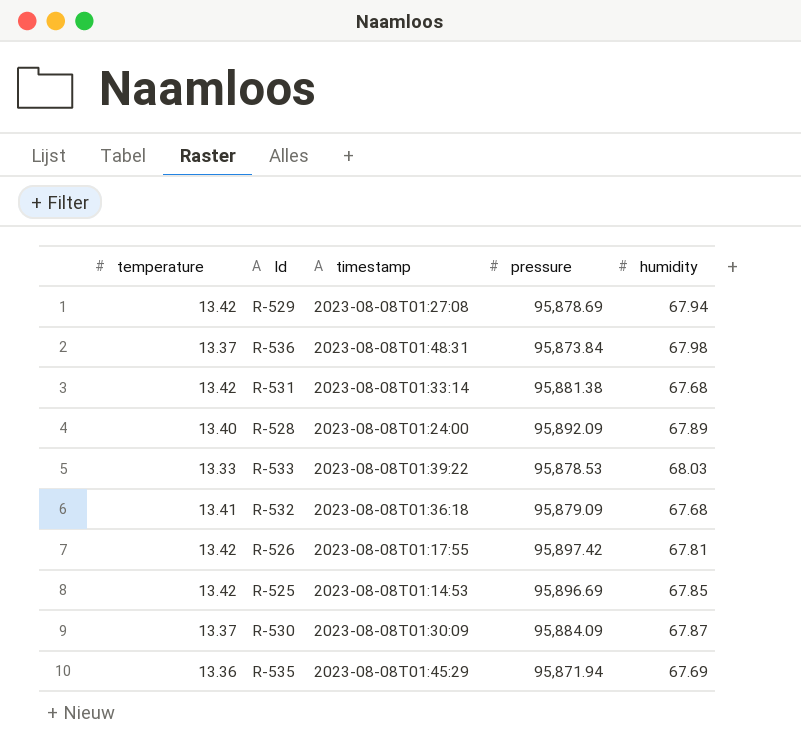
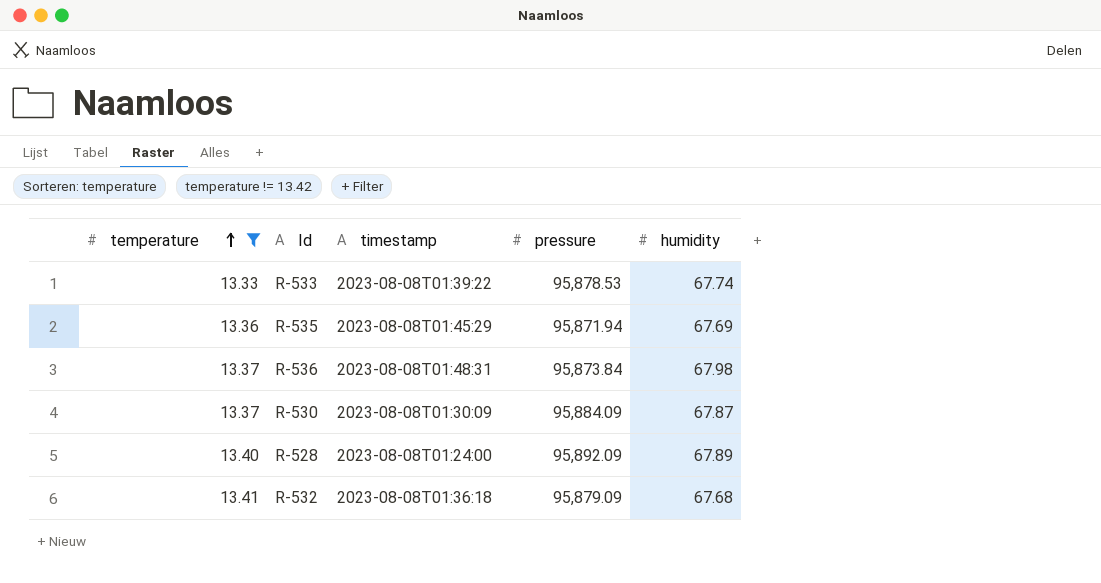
filter: none -> temperature != 13.42
row order: none -> temperature ascending
R-533 | humidity: 68.03 -> 67.74

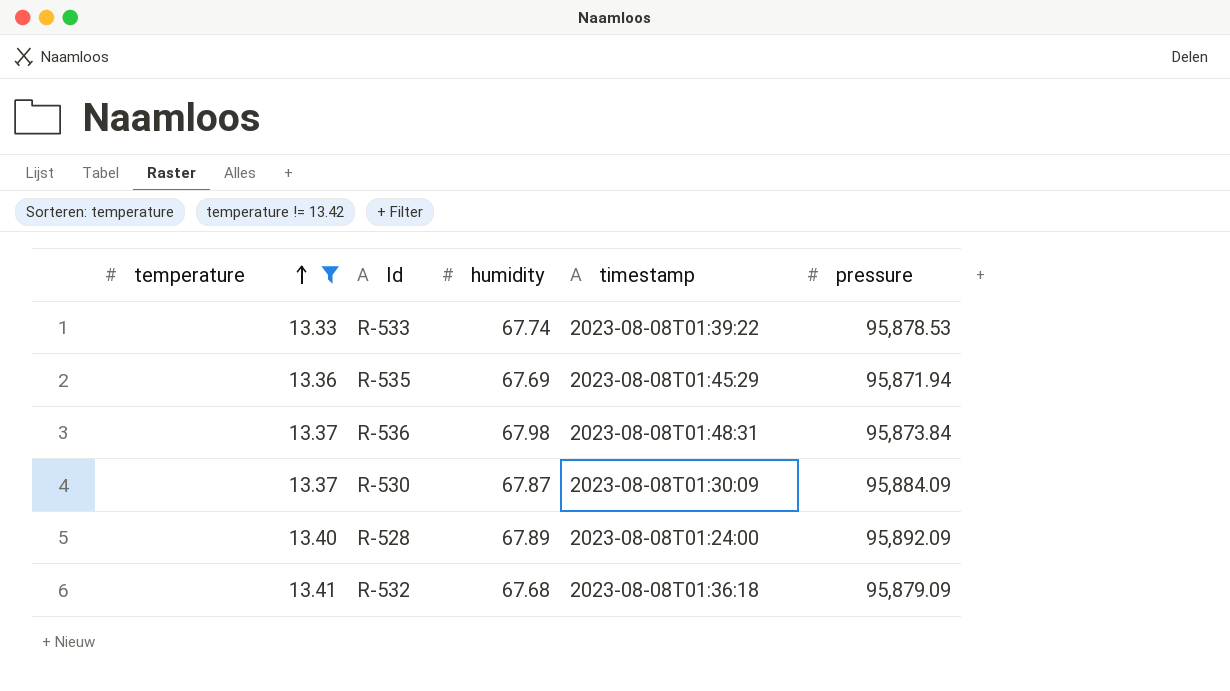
column humidity | position: 5 -> 3

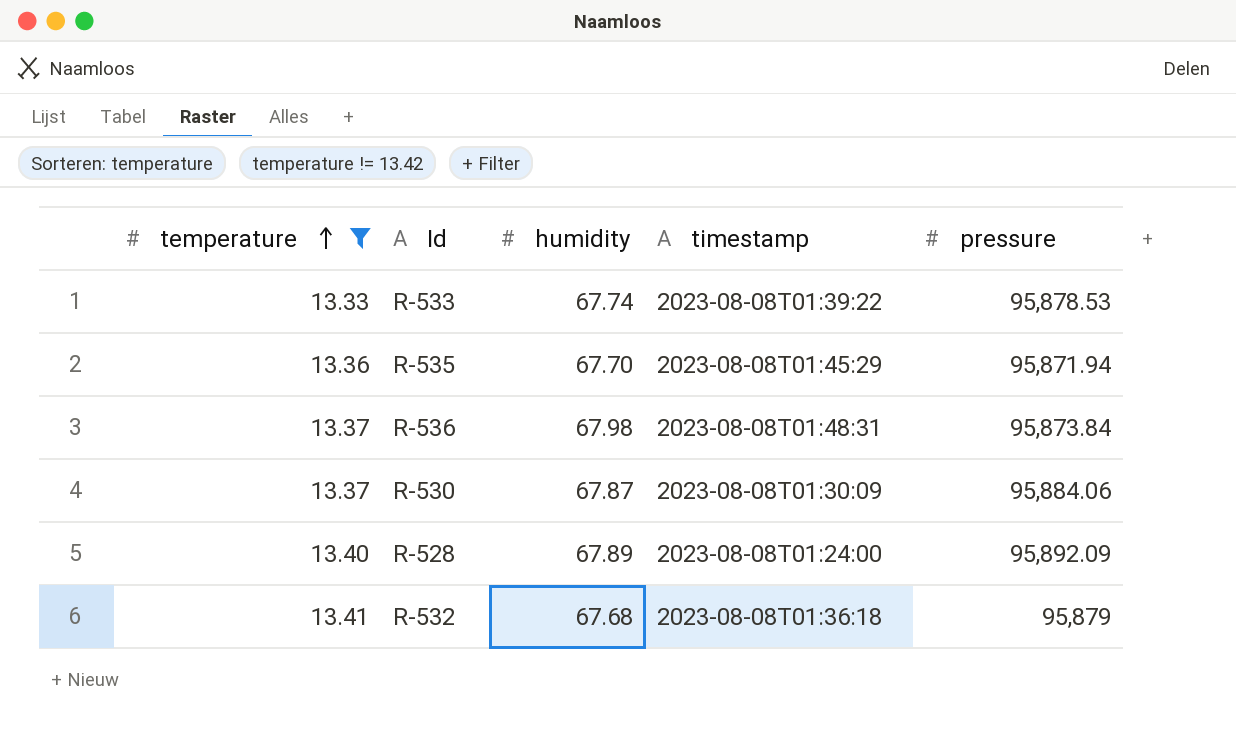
R-535 | humidity: 67.69 -> 67.70
R-530 | pressure: 95,884.09 -> 95,884.06
R-532 | pressure: 95,879.09 -> 95,879

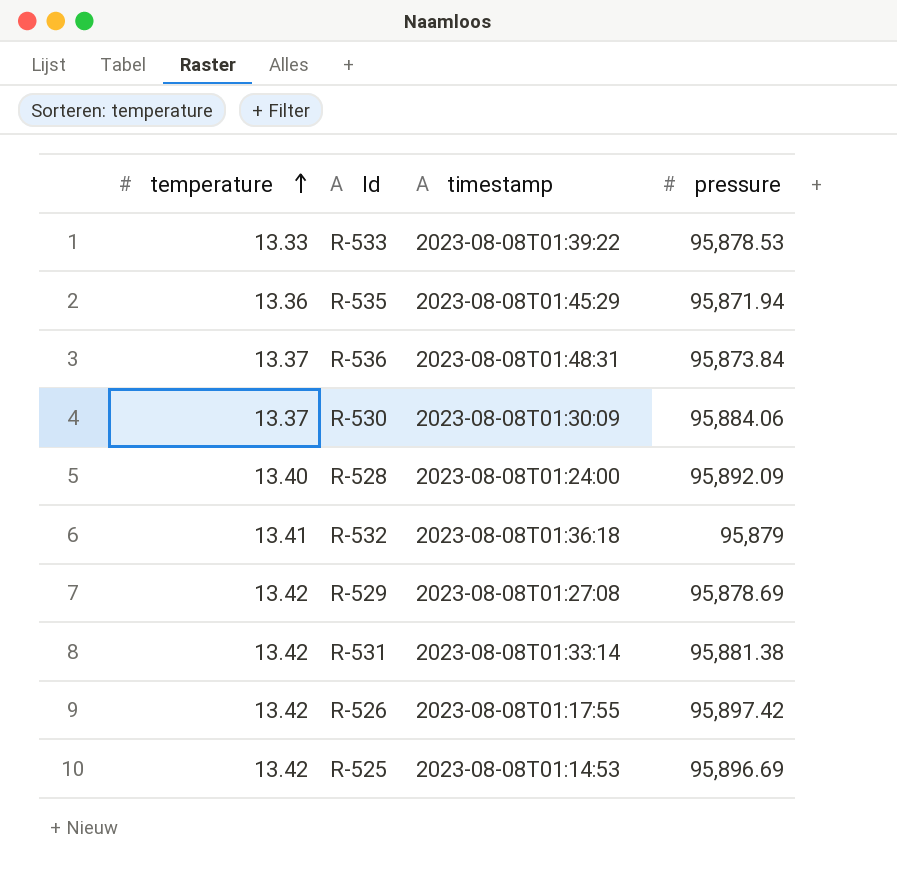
filter: temperature != 13.42 -> none
column humidity | position: 3 -> none

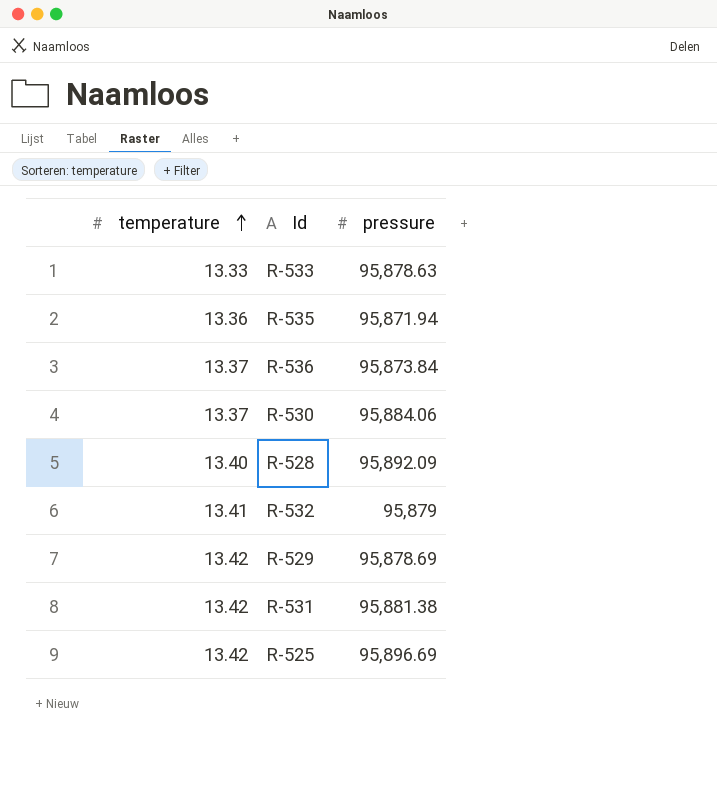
column timestamp | position: 3 -> none
row R-526: 13.42 | 2023-08-08T01:17:55 | 95,897.42 -> none
R-533 | pressure: 95,878.53 -> 95,878.63

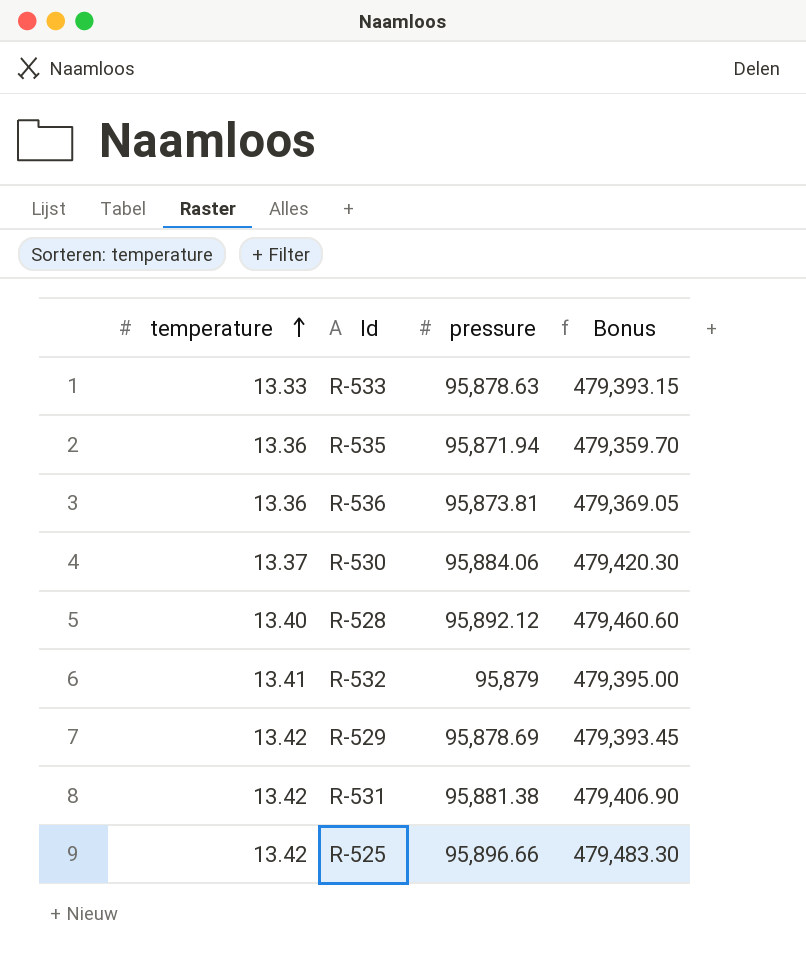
column Bonus | formula: none -> [pressure] * 5
R-536 | temperature: 13.37 -> 13.36
R-536 | pressure: 95,873.84 -> 95,873.81
R-528 | pressure: 95,892.09 -> 95,892.12
R-525 | pressure: 95,896.69 -> 95,896.66

